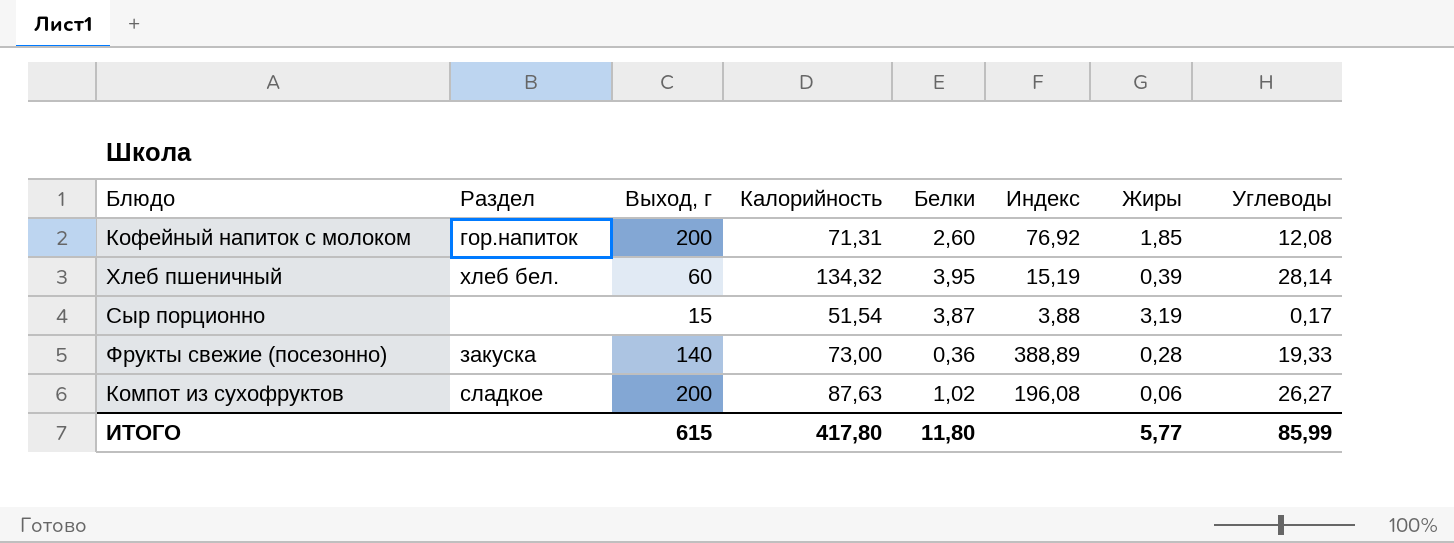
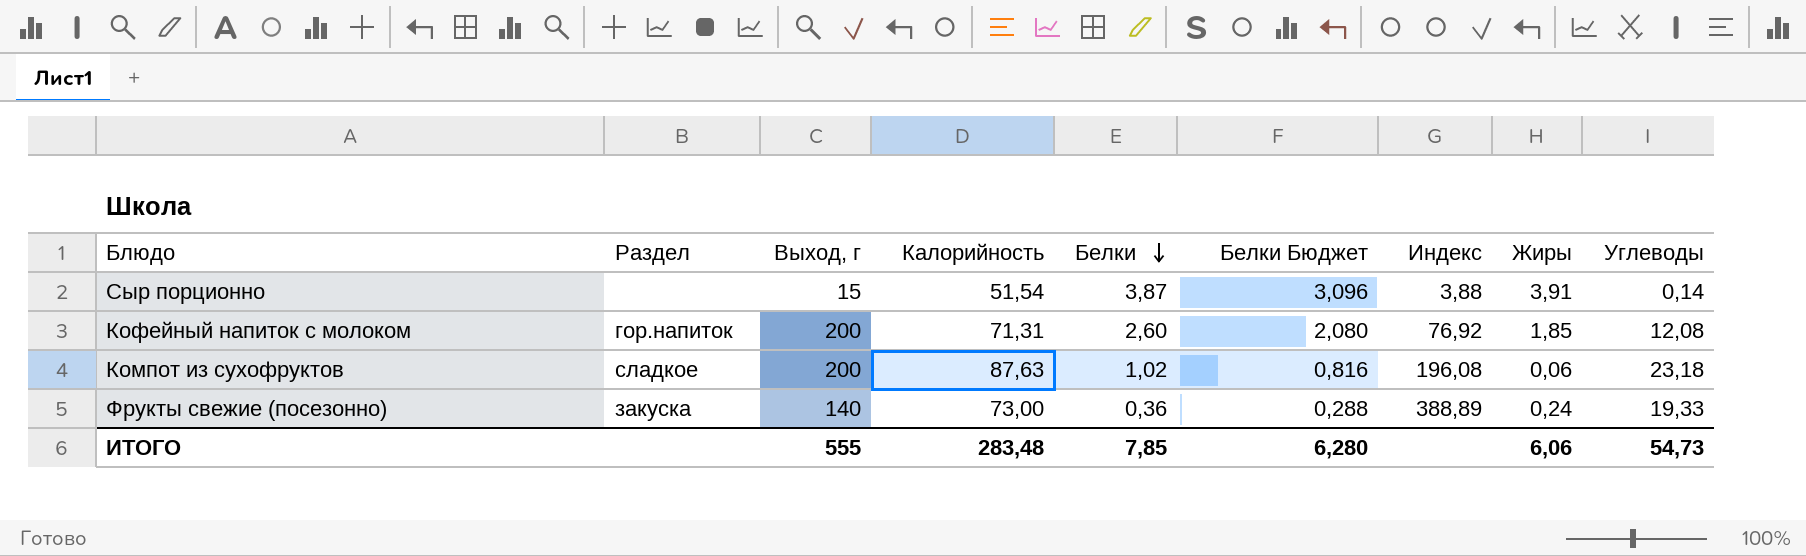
row order: none -> Белки descending
column Белки Бюджет | formula: none -> [Белки] * 0,8
row Хлеб пшеничный: хлеб бел. | 60 | 134,32 | 3,95 | 15,19 | 0,39 | 28,14 -> none
Сыр порционно | Жиры: 3,19 -> 3,91
Сыр порционно | Углеводы: 0,17 -> 0,14
Компот из сухофруктов | Углеводы: 26,27 -> 23,18
Фрукты свежие (посезонно) | Жиры: 0,28 -> 0,24
ИТОГО | Выход, г: 615 -> 555
ИТОГО | Калорийность: 417,80 -> 283,48
ИТОГО | Белки: 11,80 -> 7,85
ИТОГО | Жиры: 5,77 -> 6,06
ИТОГО | Углеводы: 85,99 -> 54,73

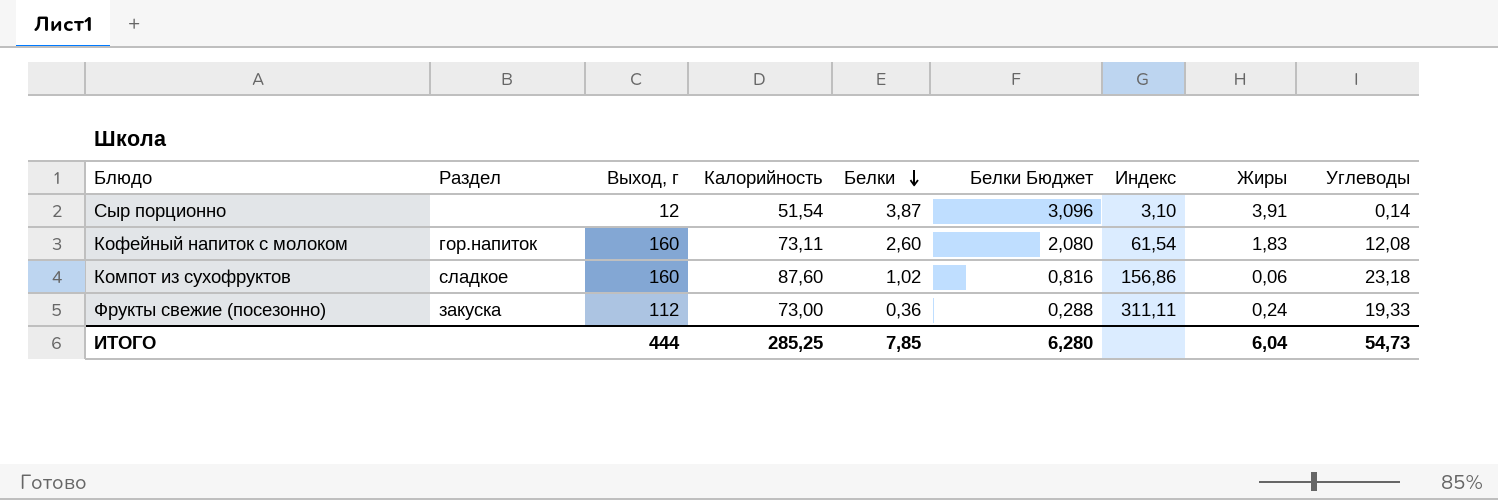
Сыр порционно | Выход, г: 15 -> 12
Сыр порционно | Индекс: 3,88 -> 3,10
Кофейный напиток с молоком | Выход, г: 200 -> 160
Кофейный напиток с молоком | Калорийность: 71,31 -> 73,11
Кофейный напиток с молоком | Индекс: 76,92 -> 61,54
Кофейный напиток с молоком | Жиры: 1,85 -> 1,83
Компот из сухофруктов | Выход, г: 200 -> 160
Компот из сухофруктов | Калорийность: 87,63 -> 87,60
Компот из сухофруктов | Индекс: 196,08 -> 156,86
Фрукты свежие (посезонно) | Выход, г: 140 -> 112
Фрукты свежие (посезонно) | Индекс: 388,89 -> 311,11
ИТОГО | Выход, г: 555 -> 444
ИТОГО | Калорийность: 283,48 -> 285,25
ИТОГО | Жиры: 6,06 -> 6,04

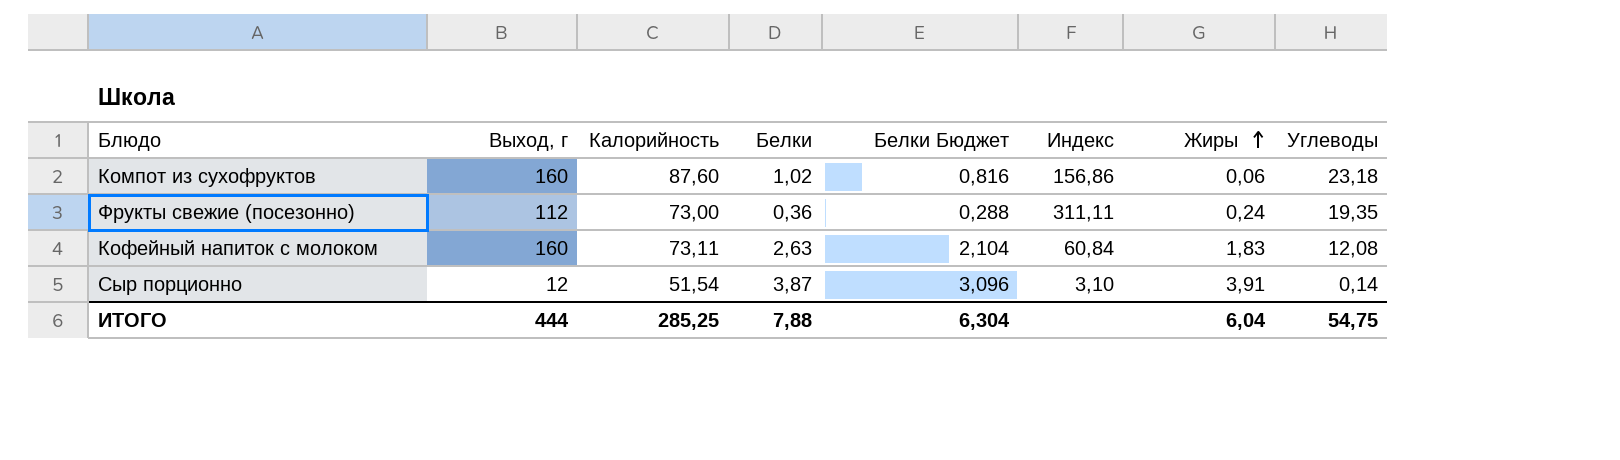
row order: Белки descending -> Жиры ascending
column Раздел | position: 2 -> none
Фрукты свежие (посезонно) | Углеводы: 19,33 -> 19,35
Кофейный напиток с молоком | Белки: 2,60 -> 2,63
Кофейный напиток с молоком | Белки Бюджет: 2,080 -> 2,104
Кофейный напиток с молоком | Индекс: 61,54 -> 60,84
ИТОГО | Белки: 7,85 -> 7,88
ИТОГО | Белки Бюджет: 6,280 -> 6,304
ИТОГО | Углеводы: 54,73 -> 54,75

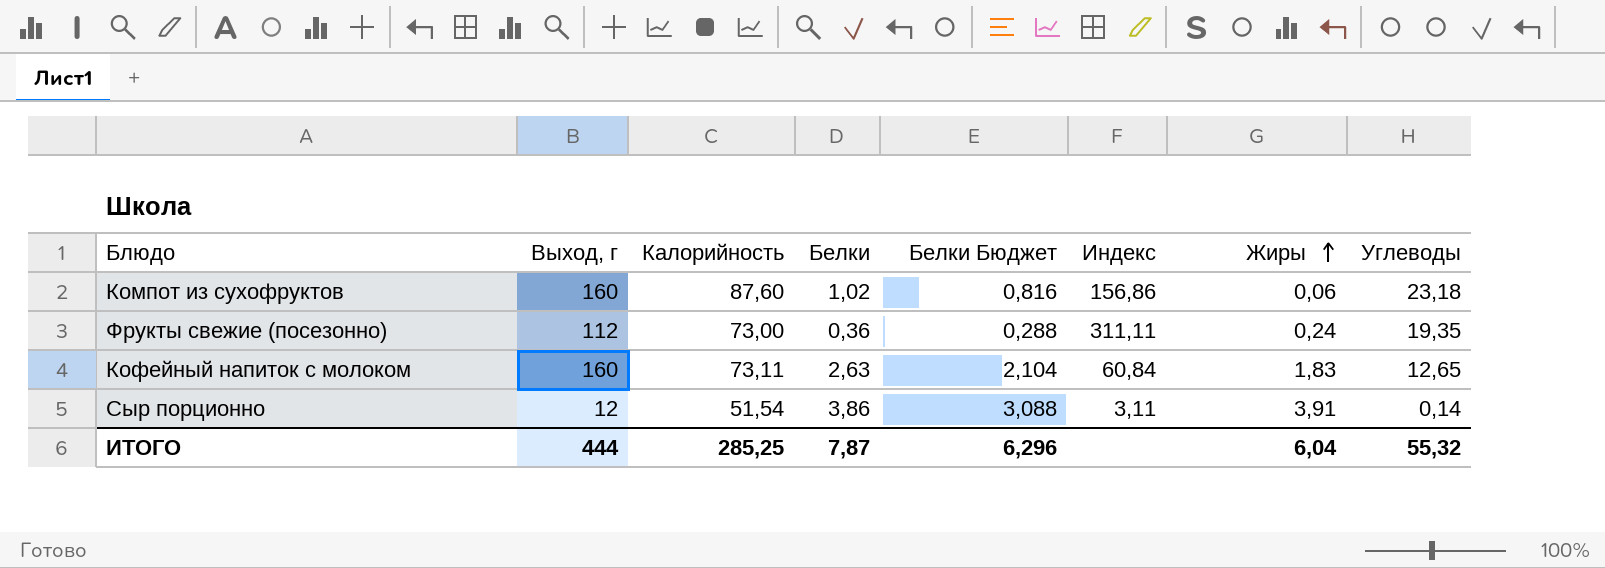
Кофейный напиток с молоком | Углеводы: 12,08 -> 12,65
Сыр порционно | Белки: 3,87 -> 3,86
Сыр порционно | Белки Бюджет: 3,096 -> 3,088
Сыр порционно | Индекс: 3,10 -> 3,11
ИТОГО | Белки: 7,88 -> 7,87
ИТОГО | Белки Бюджет: 6,304 -> 6,296
ИТОГО | Углеводы: 54,75 -> 55,32

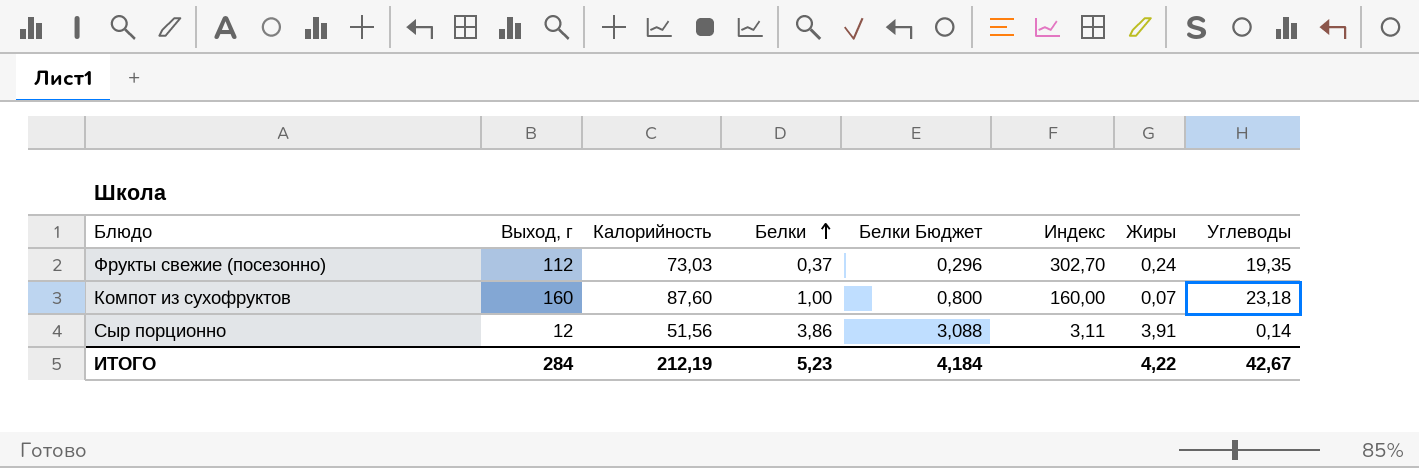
row order: Жиры ascending -> Белки ascending
row Кофейный напиток с молоком: 160 | 73,11 | 2,63 | 2,104 | 60,84 | 1,83 | 12,65 -> none
Фрукты свежие (посезонно) | Калорийность: 73,00 -> 73,03
Фрукты свежие (посезонно) | Белки: 0,36 -> 0,37
Фрукты свежие (посезонно) | Белки Бюджет: 0,288 -> 0,296
Фрукты свежие (посезонно) | Индекс: 311,11 -> 302,70
Компот из сухофруктов | Белки: 1,02 -> 1,00
Компот из сухофруктов | Белки Бюджет: 0,816 -> 0,800
Компот из сухофруктов | Индекс: 156,86 -> 160,00
Компот из сухофруктов | Жиры: 0,06 -> 0,07
Сыр порционно | Калорийность: 51,54 -> 51,56
ИТОГО | Выход, г: 444 -> 284
ИТОГО | Калорийность: 285,25 -> 212,19
ИТОГО | Белки: 7,87 -> 5,23
ИТОГО | Белки Бюджет: 6,296 -> 4,184
ИТОГО | Жиры: 6,04 -> 4,22
ИТОГО | Углеводы: 55,32 -> 42,67

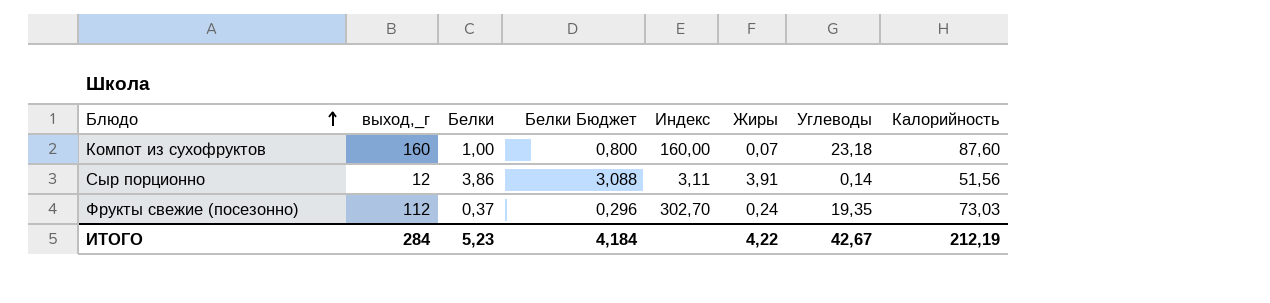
row order: Белки ascending -> Блюдо ascending
column name: Выход, г -> выход,_г
column Калорийность | position: 3 -> 8

